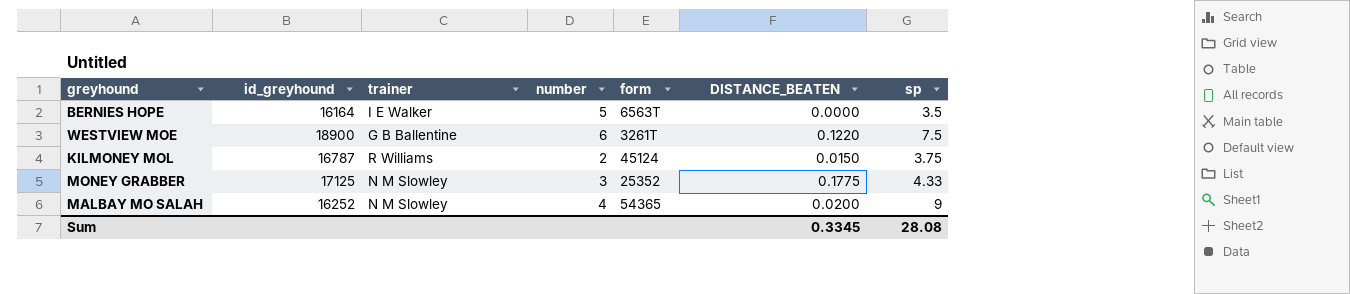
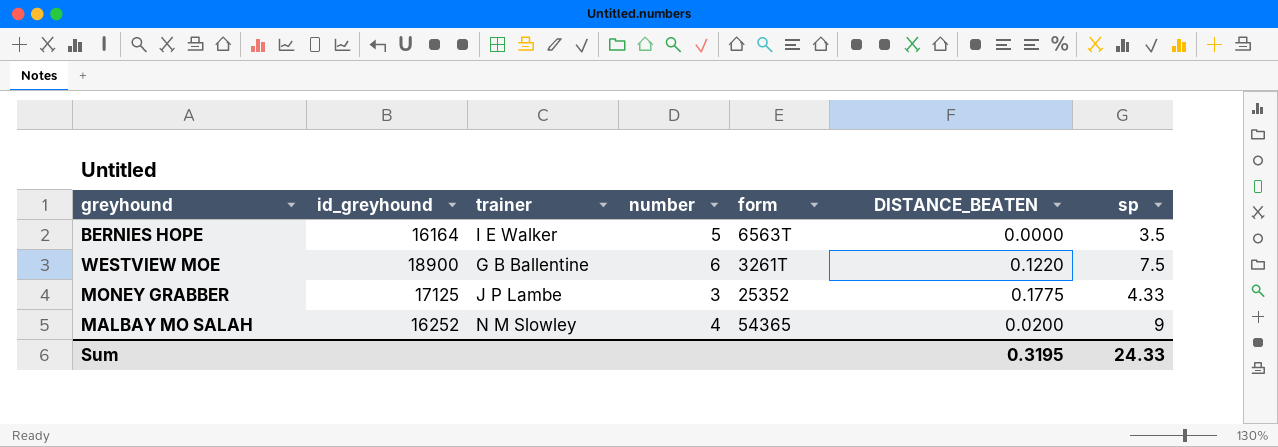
row KILMONEY MOL: 16787 | R Williams | 2 | 45124 | 0.0150 | 3.75 -> none
MONEY GRABBER | trainer: N M Slowley -> J P Lambe
Sum | DISTANCE_BEATEN: 0.3345 -> 0.3195
Sum | sp: 28.08 -> 24.33

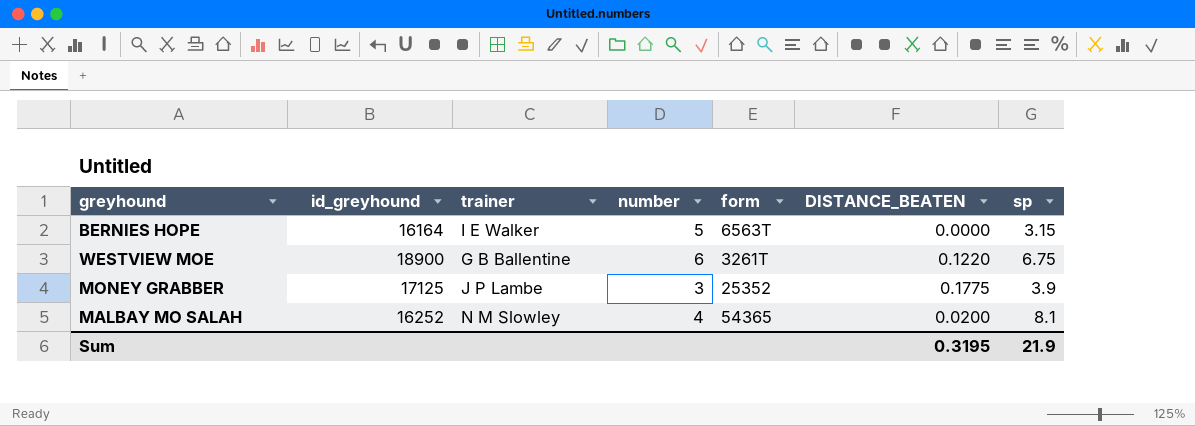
BERNIES HOPE | sp: 3.5 -> 3.15
WESTVIEW MOE | sp: 7.5 -> 6.75
MONEY GRABBER | sp: 4.33 -> 3.9
MALBAY MO SALAH | sp: 9 -> 8.1
Sum | sp: 24.33 -> 21.9

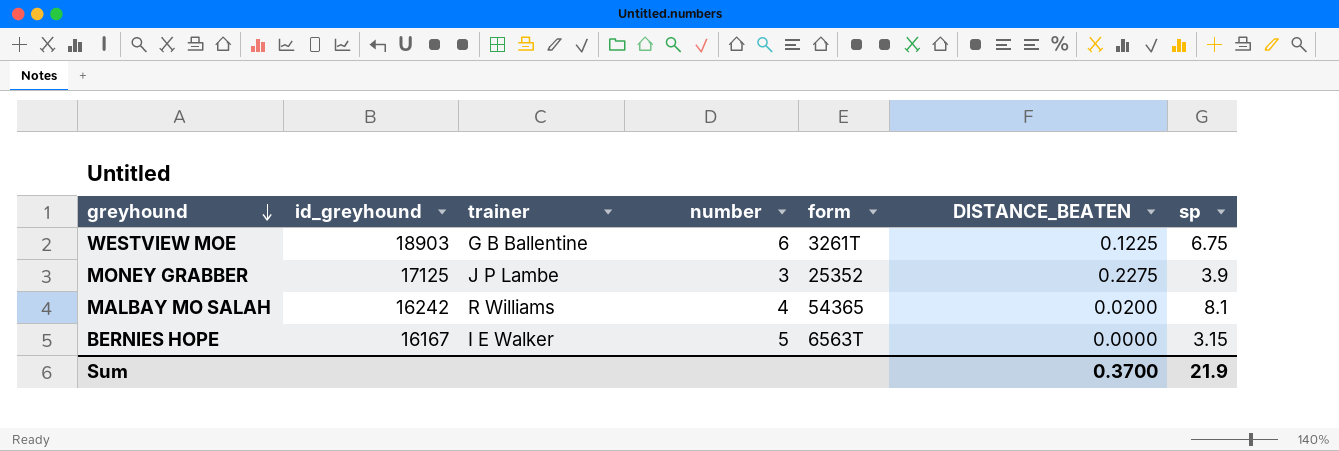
row order: none -> greyhound descending
WESTVIEW MOE | id_greyhound: 18900 -> 18903
WESTVIEW MOE | DISTANCE_BEATEN: 0.1220 -> 0.1225
MONEY GRABBER | DISTANCE_BEATEN: 0.1775 -> 0.2275
MALBAY MO SALAH | id_greyhound: 16252 -> 16242
MALBAY MO SALAH | trainer: N M Slowley -> R Williams
BERNIES HOPE | id_greyhound: 16164 -> 16167
Sum | DISTANCE_BEATEN: 0.3195 -> 0.3700

